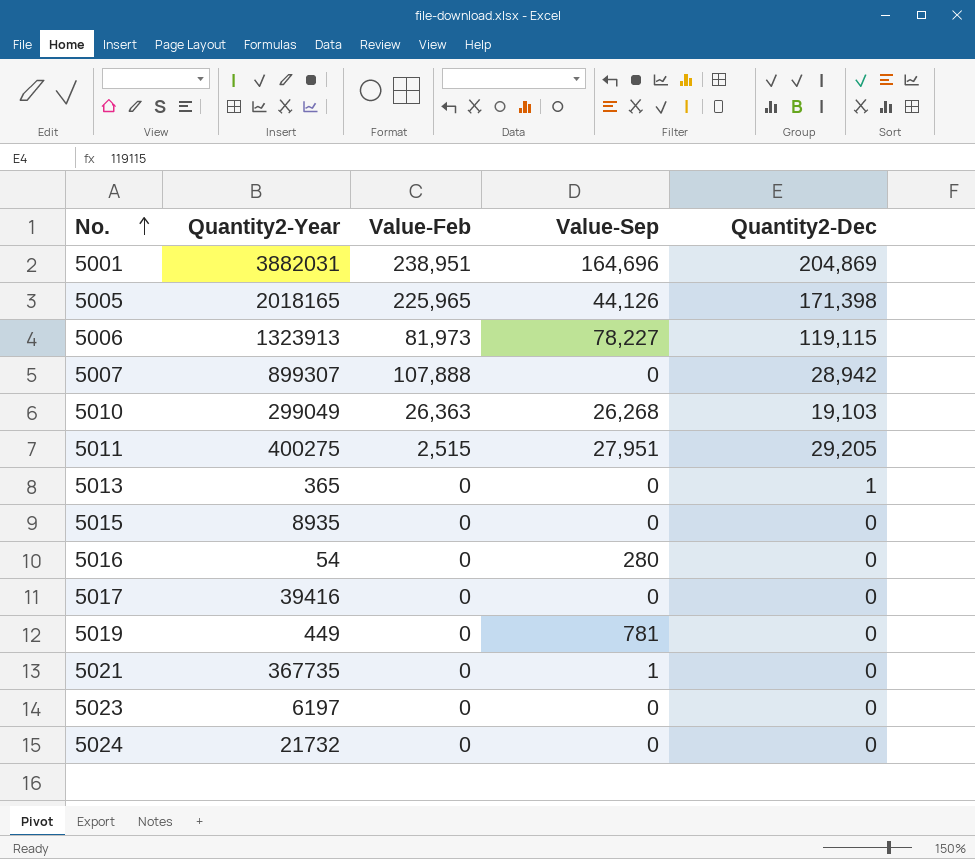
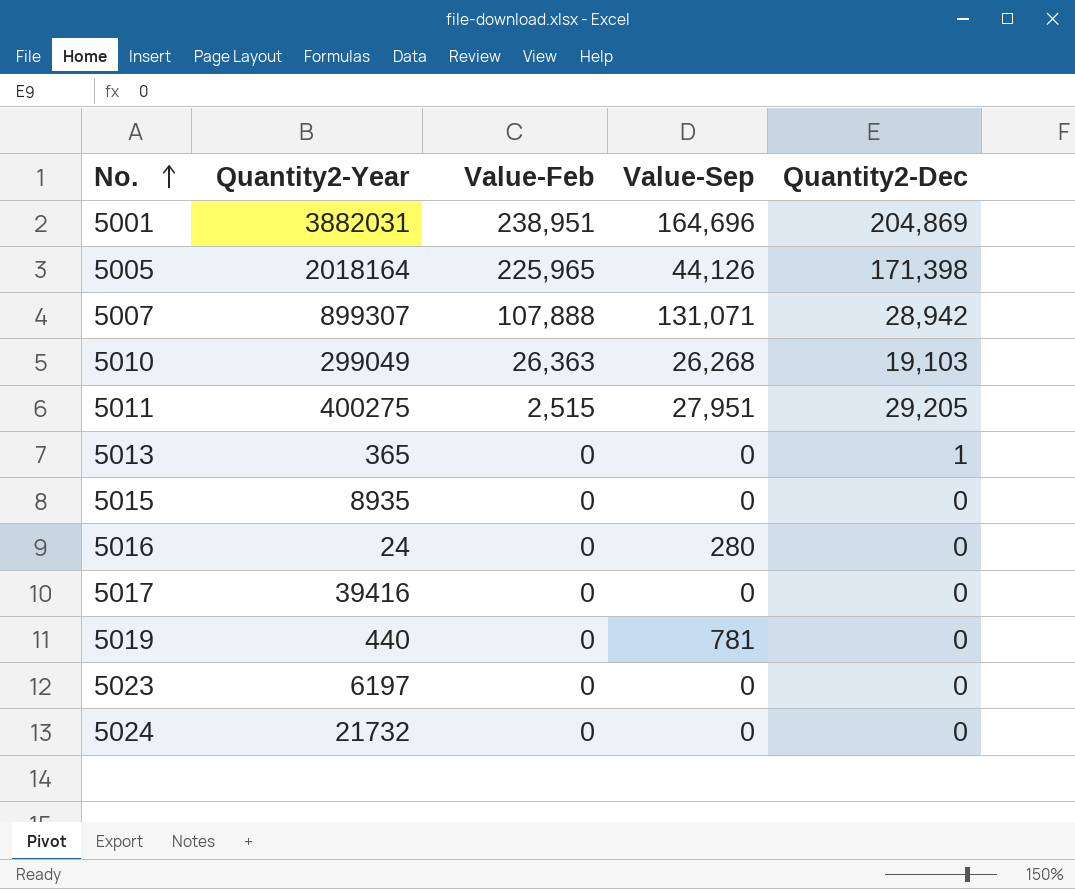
row 5006: 1323913 | 81,973 | 78,227 | 119,115 -> none
row 5021: 367735 | 0 | 1 | 0 -> none
5005 | Quantity2-Year: 2018165 -> 2018164
5007 | Value-Sep: 0 -> 131,071
5016 | Quantity2-Year: 54 -> 24
5019 | Quantity2-Year: 449 -> 440

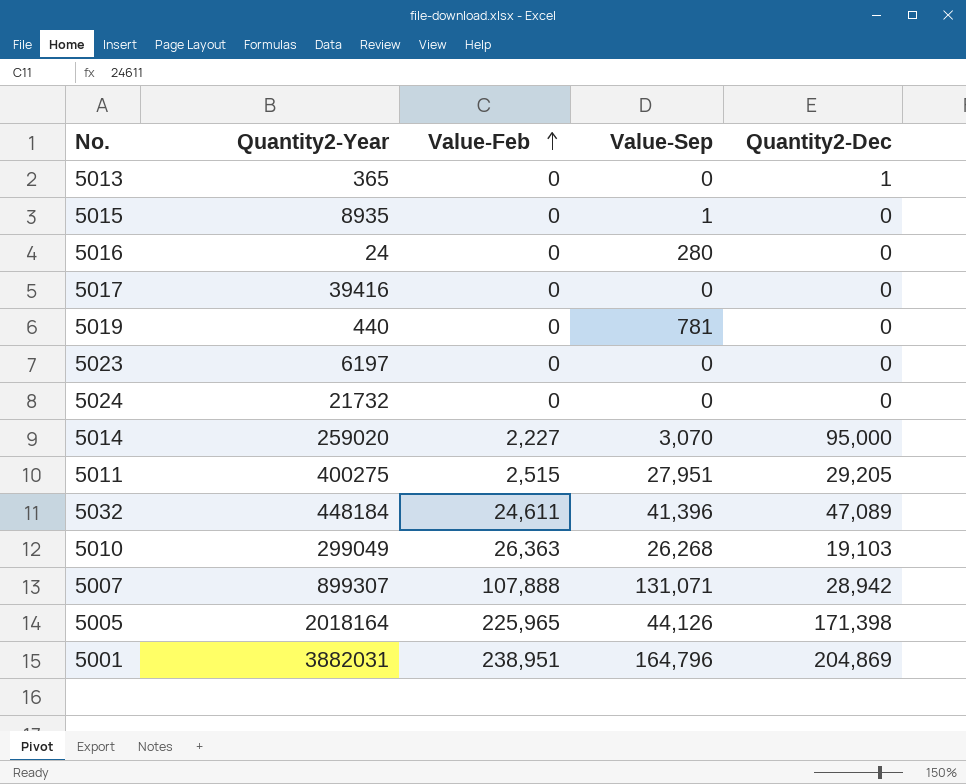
row order: No. ascending -> Value-Feb ascending
5015 | Value-Sep: 0 -> 1
row 5014: none -> 259020 | 2,227 | 3,070 | 95,000
row 5032: none -> 448184 | 24,611 | 41,396 | 47,089
5001 | Value-Sep: 164,696 -> 164,796

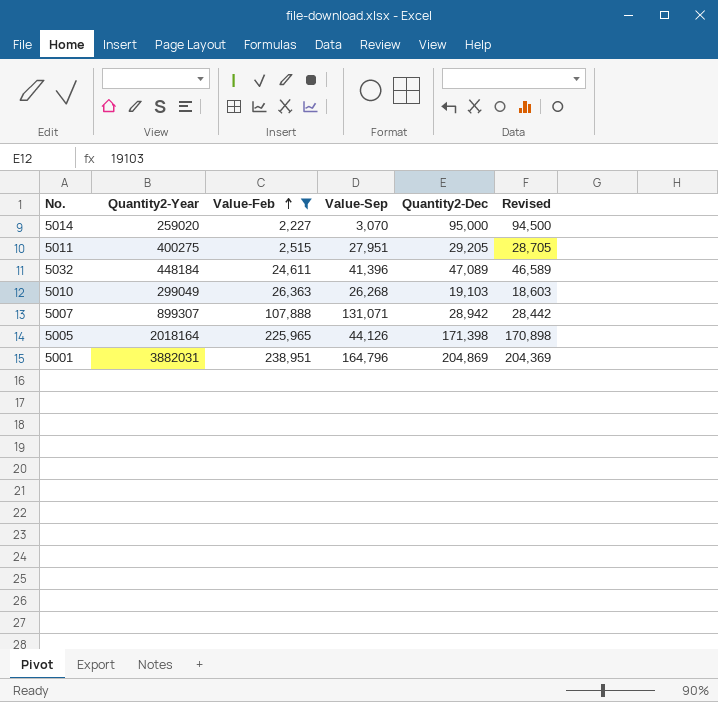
filter: none -> Value-Feb != 0
column Revised | formula: none -> [Quantity2-Dec] - 500

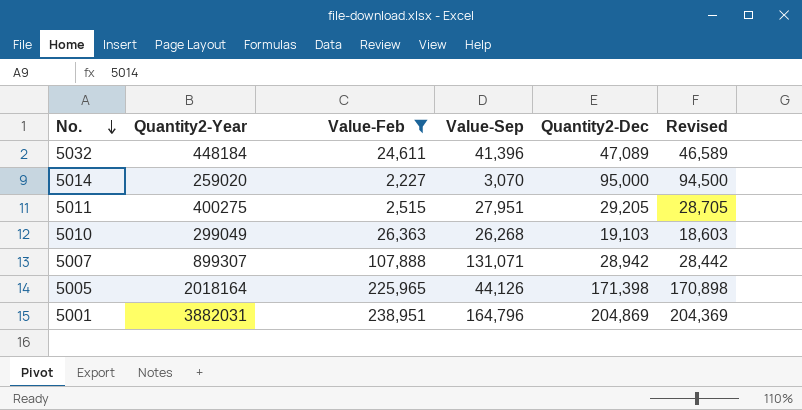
row order: Value-Feb ascending -> No. descending

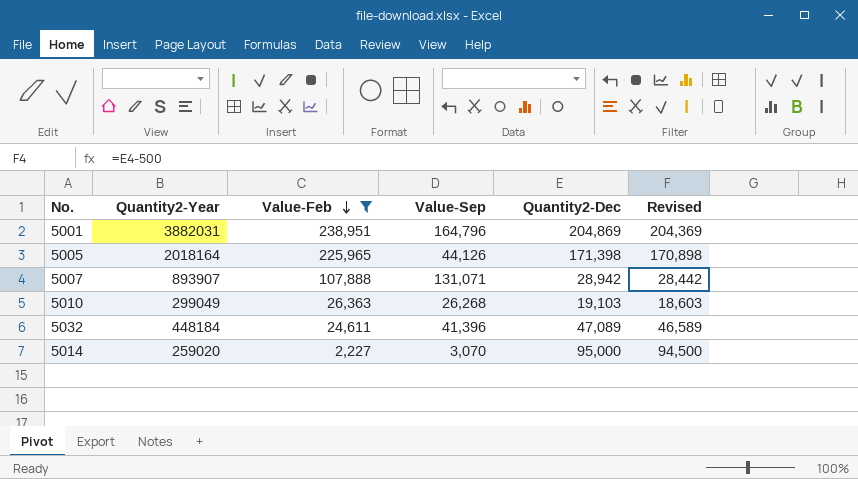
row order: No. descending -> Value-Feb descending
row 5011: 400275 | 2,515 | 27,951 | 29,205 | 28,705 -> none
5007 | Quantity2-Year: 899307 -> 893907

